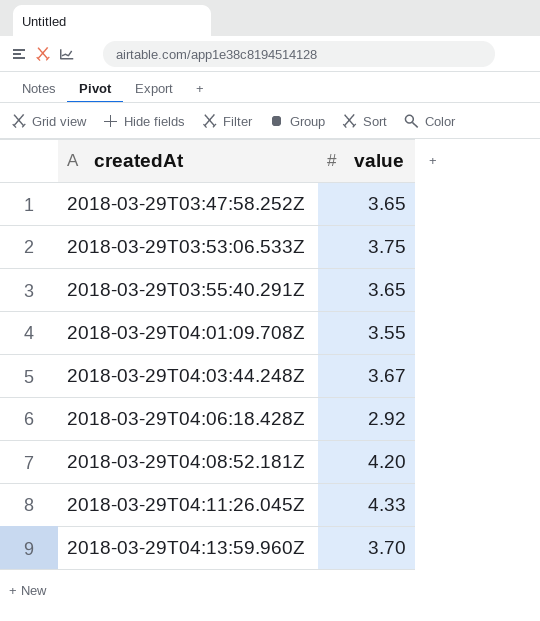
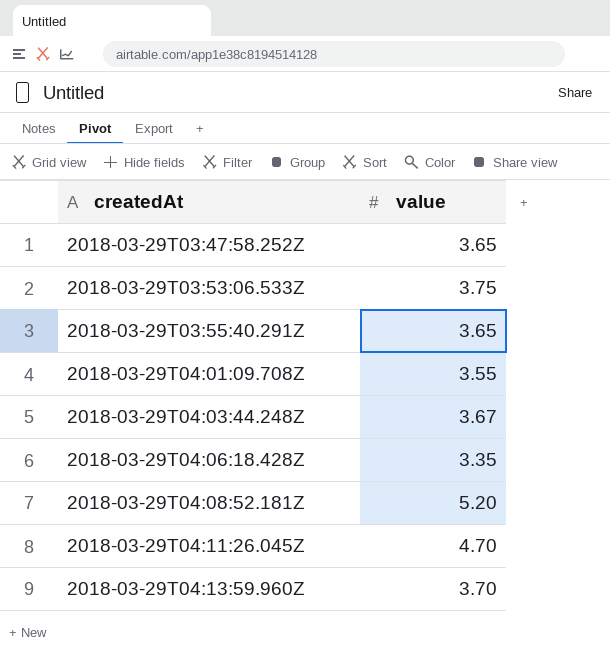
2018-03-29T04:06:18.428Z | value: 2.92 -> 3.35
2018-03-29T04:08:52.181Z | value: 4.20 -> 5.20
2018-03-29T04:11:26.045Z | value: 4.33 -> 4.70

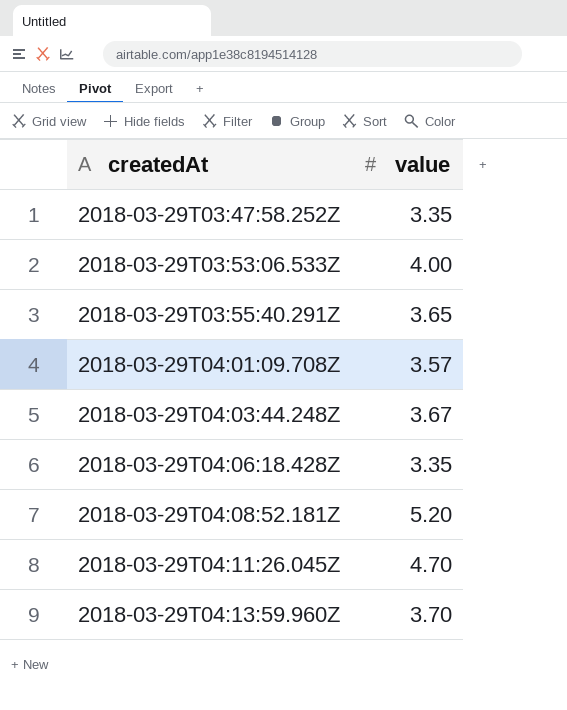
2018-03-29T03:47:58.252Z | value: 3.65 -> 3.35
2018-03-29T03:53:06.533Z | value: 3.75 -> 4.00
2018-03-29T04:01:09.708Z | value: 3.55 -> 3.57

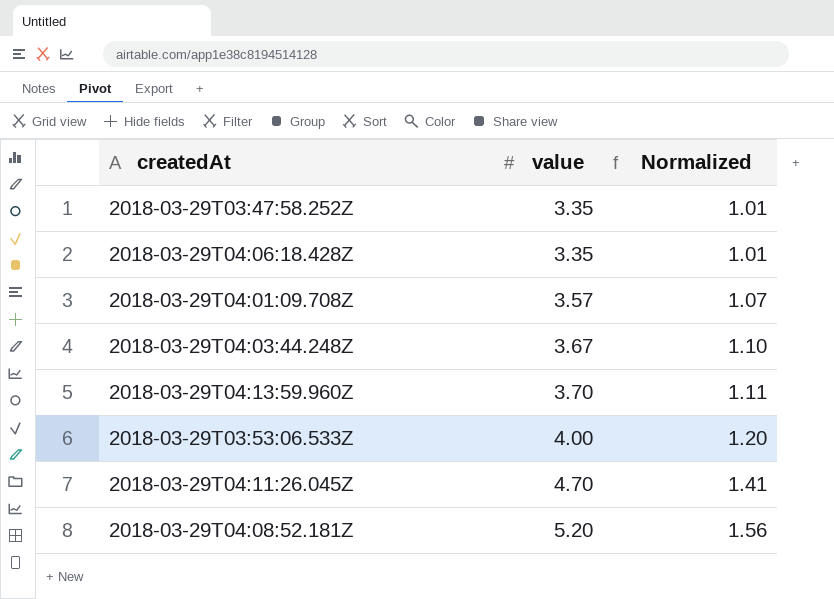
row order: createdAt ascending -> value ascending
column Normalized | formula: none -> [value] * 0.3
row 2018-03-29T03:55:40.291Z: 3.65 -> none

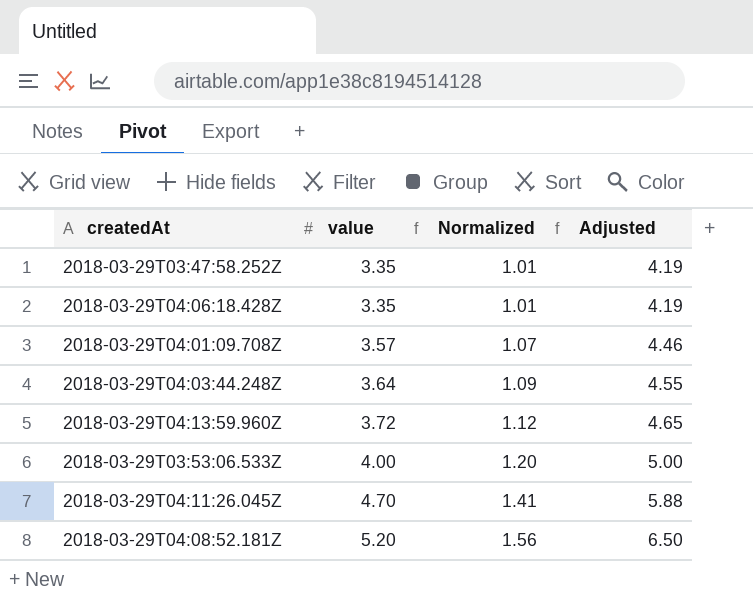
column Adjusted | formula: none -> [value] * 1.25
2018-03-29T04:03:44.248Z | value: 3.67 -> 3.64
2018-03-29T04:03:44.248Z | Normalized: 1.10 -> 1.09
2018-03-29T04:13:59.960Z | value: 3.70 -> 3.72
2018-03-29T04:13:59.960Z | Normalized: 1.11 -> 1.12

